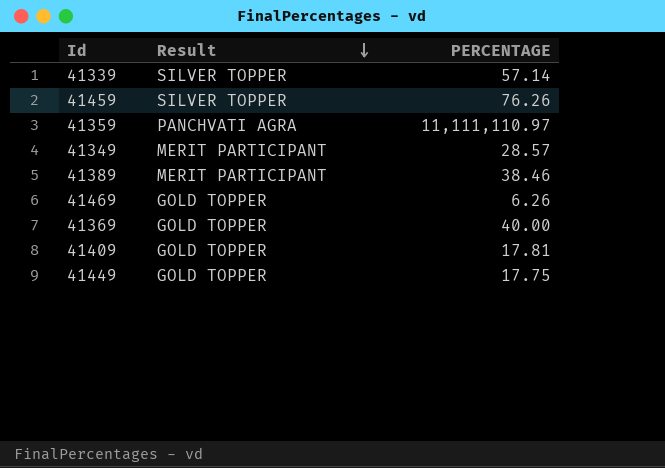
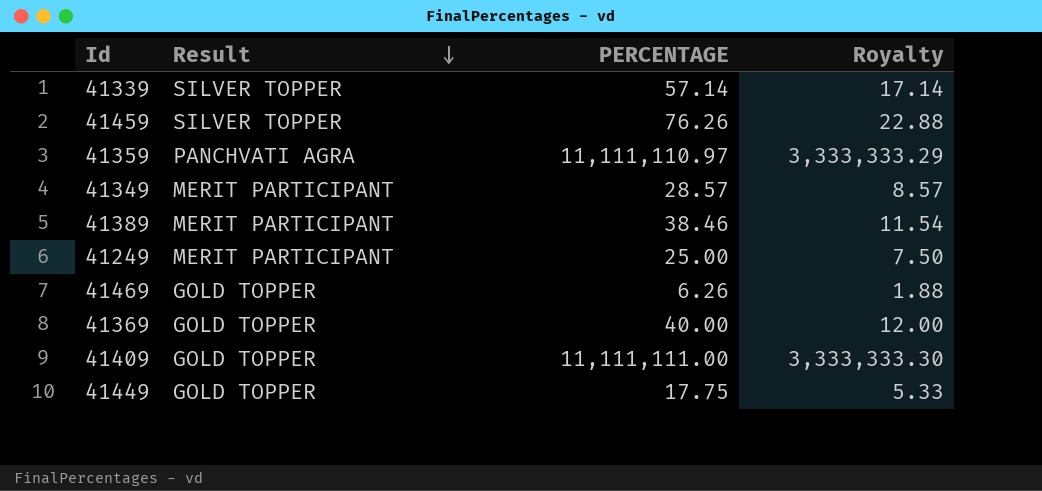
column Royalty | formula: none -> [PERCENTAGE] * 0.3
row 41249: none -> MERIT PARTICIPANT | 25.00 | 7.50
41409 | PERCENTAGE: 17.81 -> 11,111,111.00

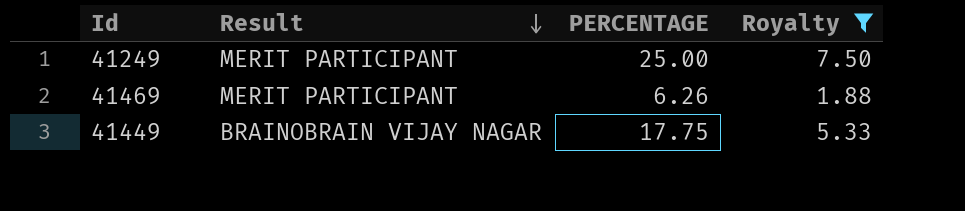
filter: none -> Royalty <= 7.50
41469 | Result: GOLD TOPPER -> MERIT PARTICIPANT
41449 | Result: GOLD TOPPER -> BRAINOBRAIN VIJAY NAGAR

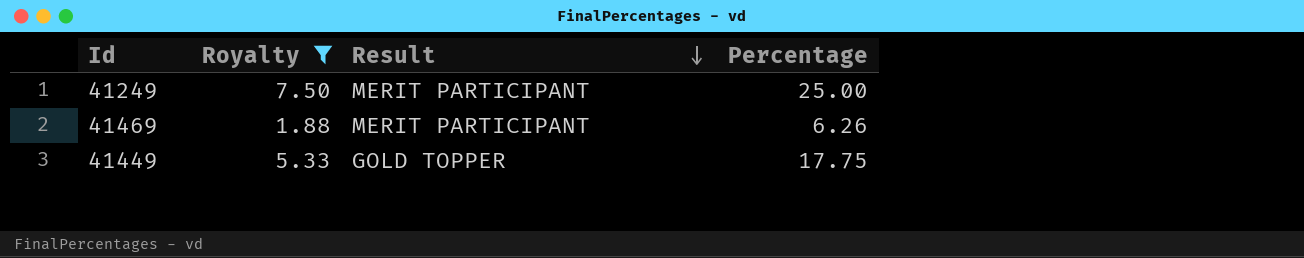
column Royalty | position: 4 -> 2
column name: PERCENTAGE -> Percentage
41449 | Result: BRAINOBRAIN VIJAY NAGAR -> GOLD TOPPER

